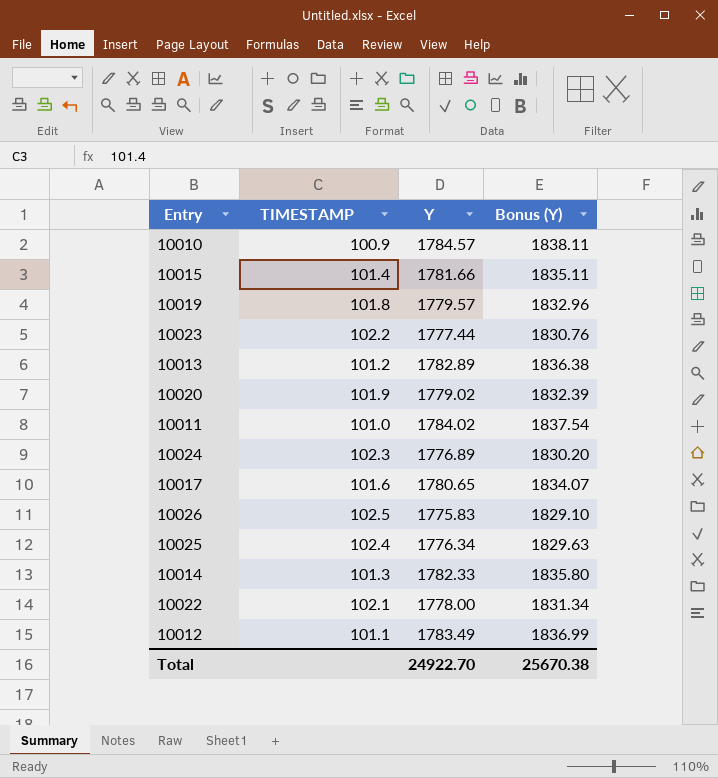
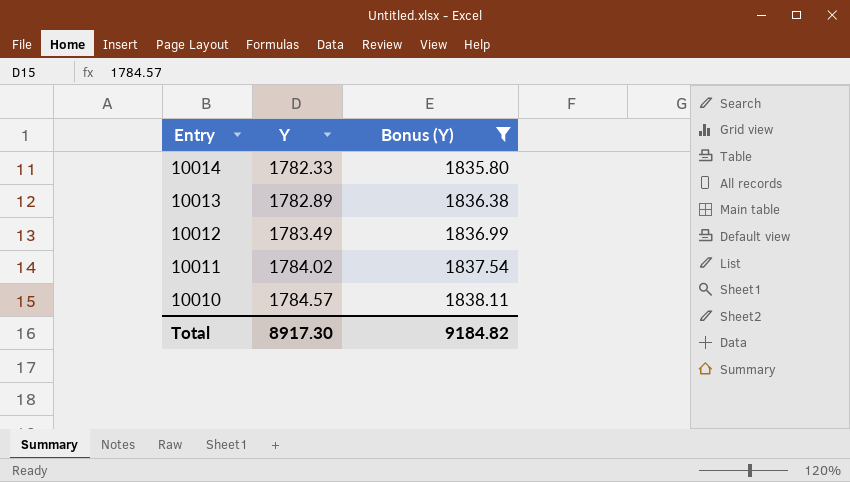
filter: none -> Bonus (Y) >= 1835.80
row order: none -> Entry descending
column TIMESTAMP | position: 2 -> none
Total | Y: 24922.70 -> 8917.30
Total | Bonus (Y): 25670.38 -> 9184.82

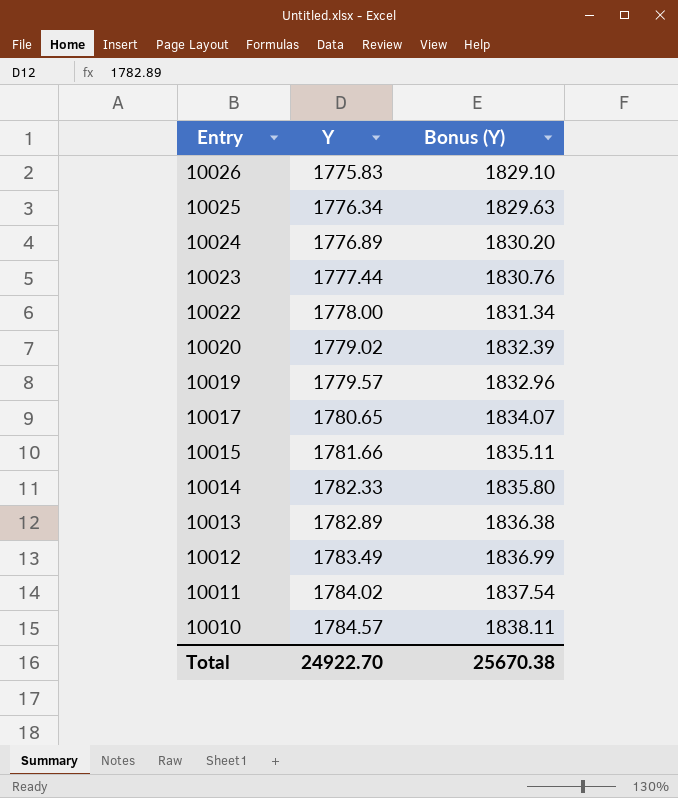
filter: Bonus (Y) >= 1835.80 -> none
Total | Y: 8917.30 -> 24922.70
Total | Bonus (Y): 9184.82 -> 25670.38

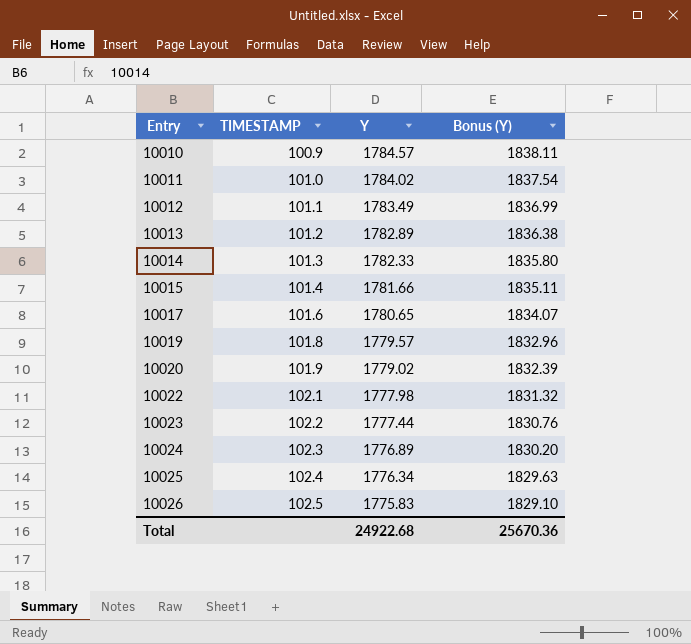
row order: Entry descending -> Entry ascending
column TIMESTAMP | position: none -> 2
10022 | Y: 1778.00 -> 1777.98
10022 | Bonus (Y): 1831.34 -> 1831.32
Total | Y: 24922.70 -> 24922.68
Total | Bonus (Y): 25670.38 -> 25670.36

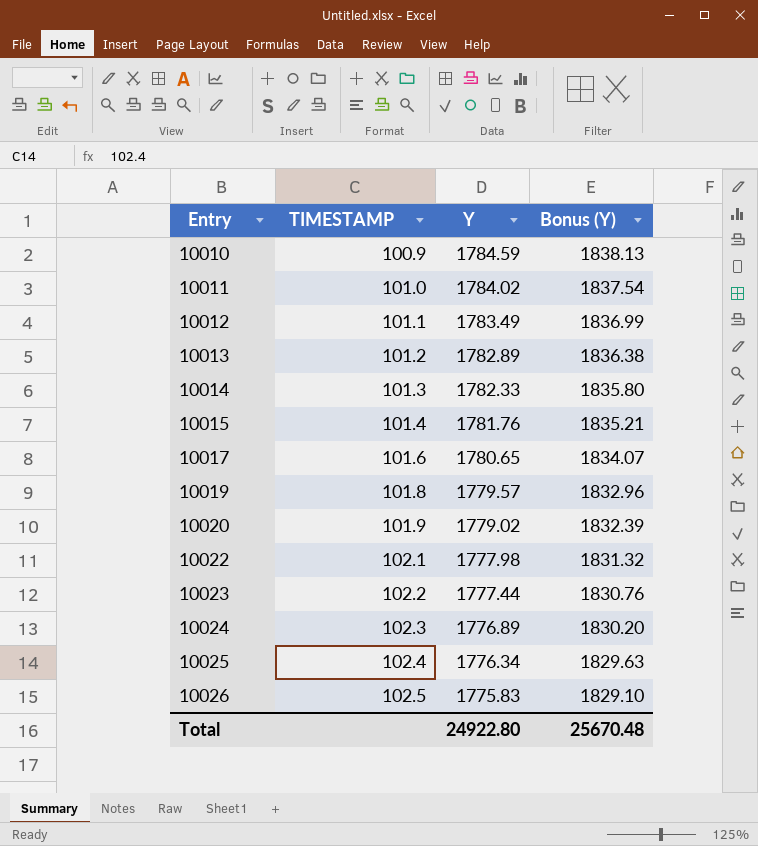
10010 | Y: 1784.57 -> 1784.59
10010 | Bonus (Y): 1838.11 -> 1838.13
10015 | Y: 1781.66 -> 1781.76
10015 | Bonus (Y): 1835.11 -> 1835.21
Total | Y: 24922.68 -> 24922.80
Total | Bonus (Y): 25670.36 -> 25670.48

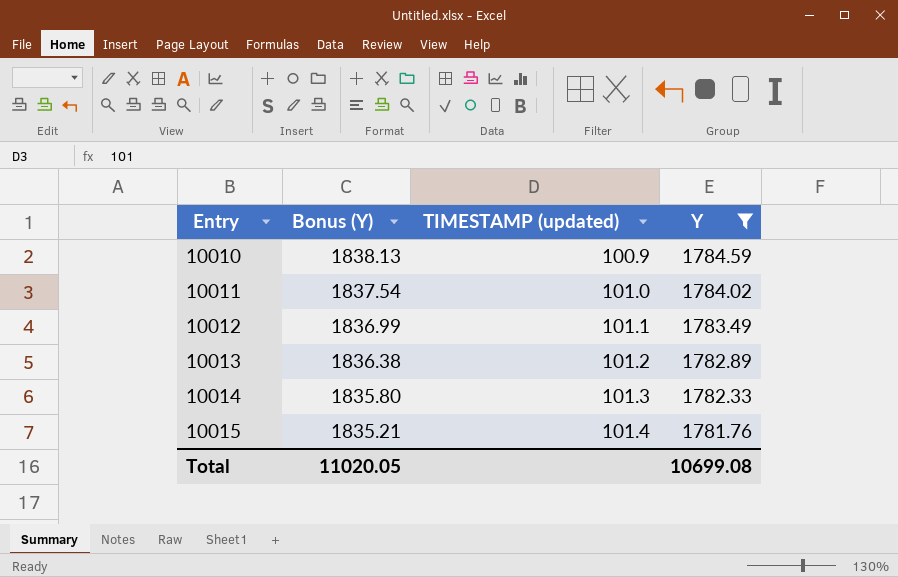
filter: none -> Y >= 1781.76
column Bonus (Y) | position: 4 -> 2
column name: TIMESTAMP -> TIMESTAMP (updated)
Total | Bonus (Y): 25670.48 -> 11020.05
Total | Y: 24922.80 -> 10699.08

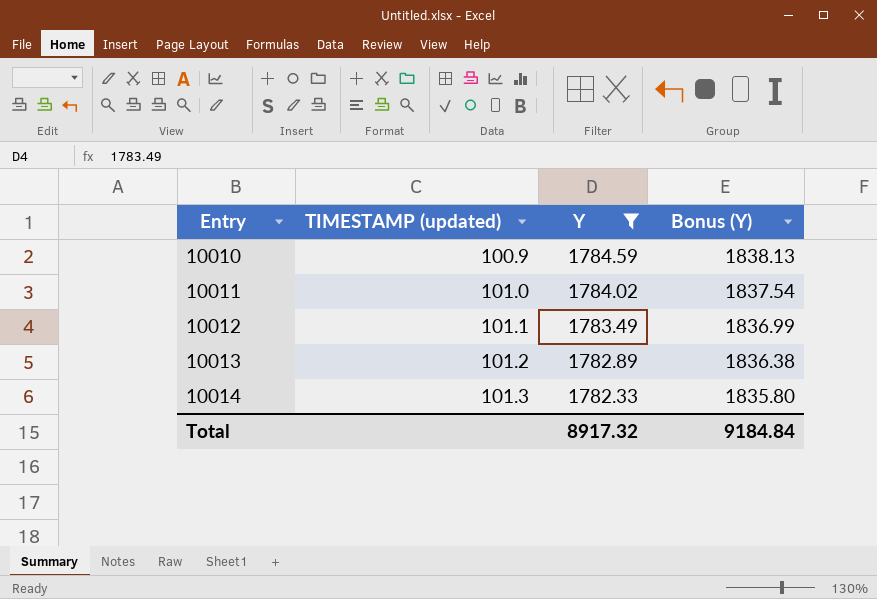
column Bonus (Y) | position: 2 -> 4
row 10015: 1835.21 | 101.4 | 1781.76 -> none
Total | Y: 10699.08 -> 8917.32
Total | Bonus (Y): 11020.05 -> 9184.84

